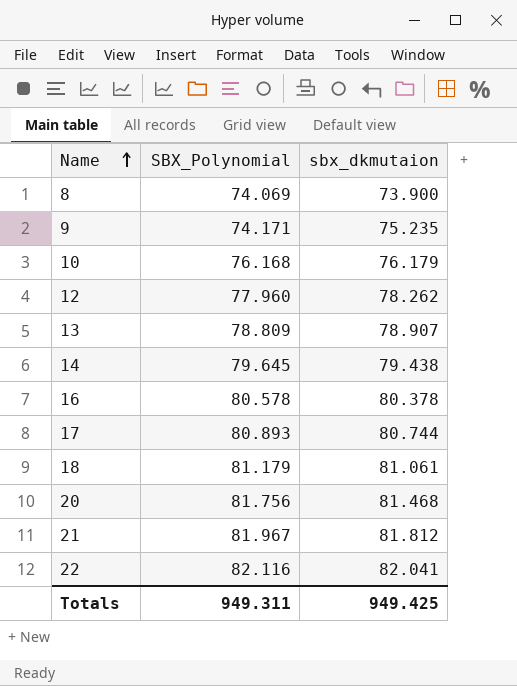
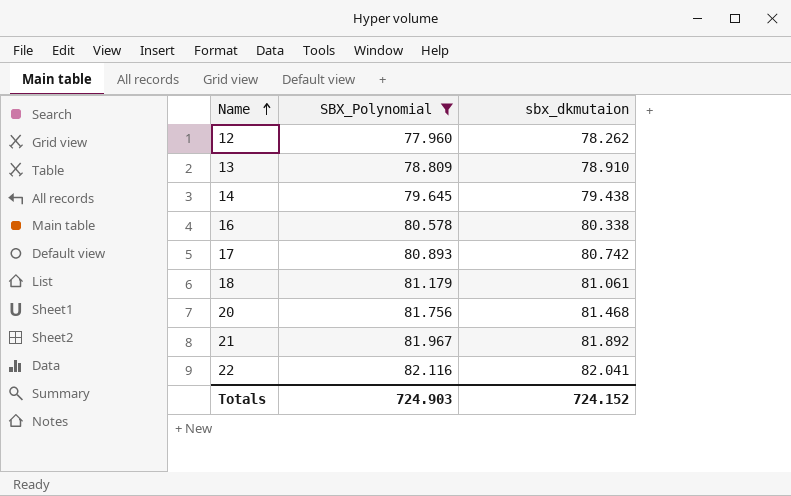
filter: none -> SBX_Polynomial >= 77.960
13 | sbx_dkmutaion: 78.907 -> 78.910
16 | sbx_dkmutaion: 80.378 -> 80.338
17 | sbx_dkmutaion: 80.744 -> 80.742
21 | sbx_dkmutaion: 81.812 -> 81.892
Totals | SBX_Polynomial: 949.311 -> 724.903
Totals | sbx_dkmutaion: 949.425 -> 724.152

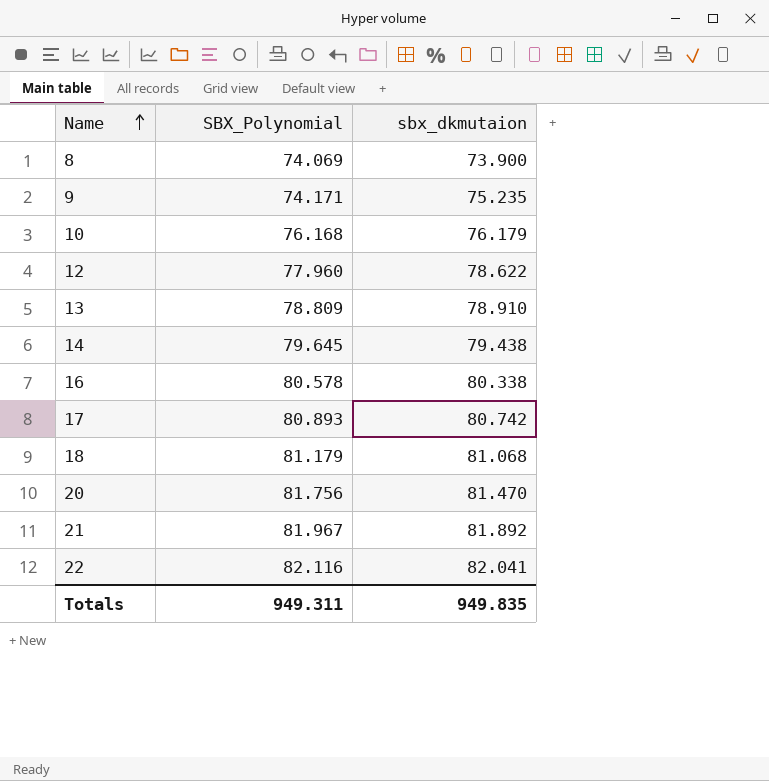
filter: SBX_Polynomial >= 77.960 -> none
12 | sbx_dkmutaion: 78.262 -> 78.622
18 | sbx_dkmutaion: 81.061 -> 81.068
20 | sbx_dkmutaion: 81.468 -> 81.470
Totals | SBX_Polynomial: 724.903 -> 949.311
Totals | sbx_dkmutaion: 724.152 -> 949.835

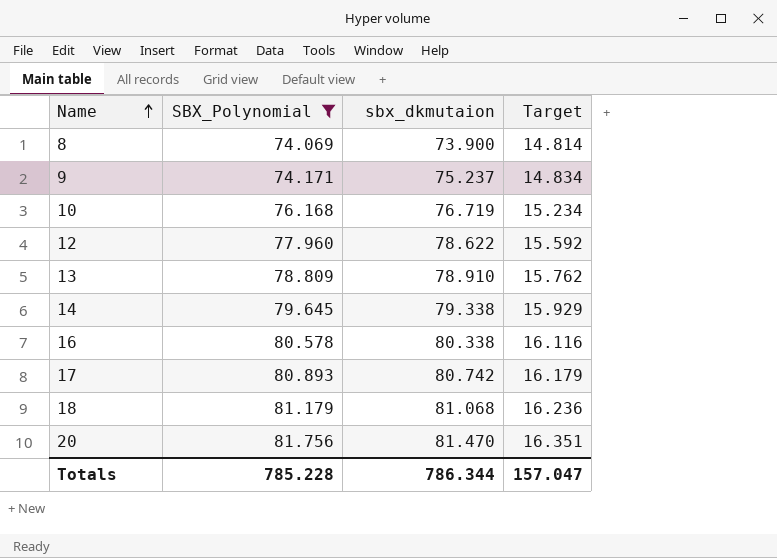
filter: none -> SBX_Polynomial <= 81.756
column Target | formula: none -> [SBX_Polynomial] * 0.2
9 | sbx_dkmutaion: 75.235 -> 75.237
10 | sbx_dkmutaion: 76.179 -> 76.719
14 | sbx_dkmutaion: 79.438 -> 79.338
Totals | SBX_Polynomial: 949.311 -> 785.228
Totals | sbx_dkmutaion: 949.835 -> 786.344

